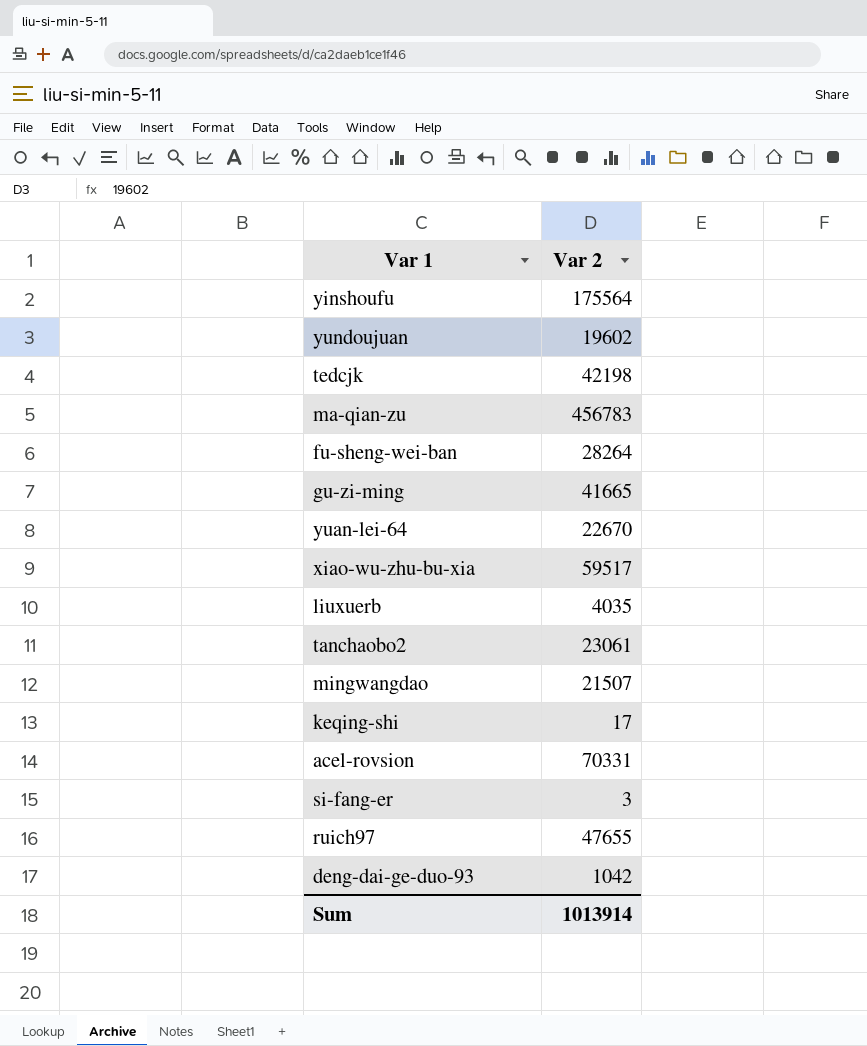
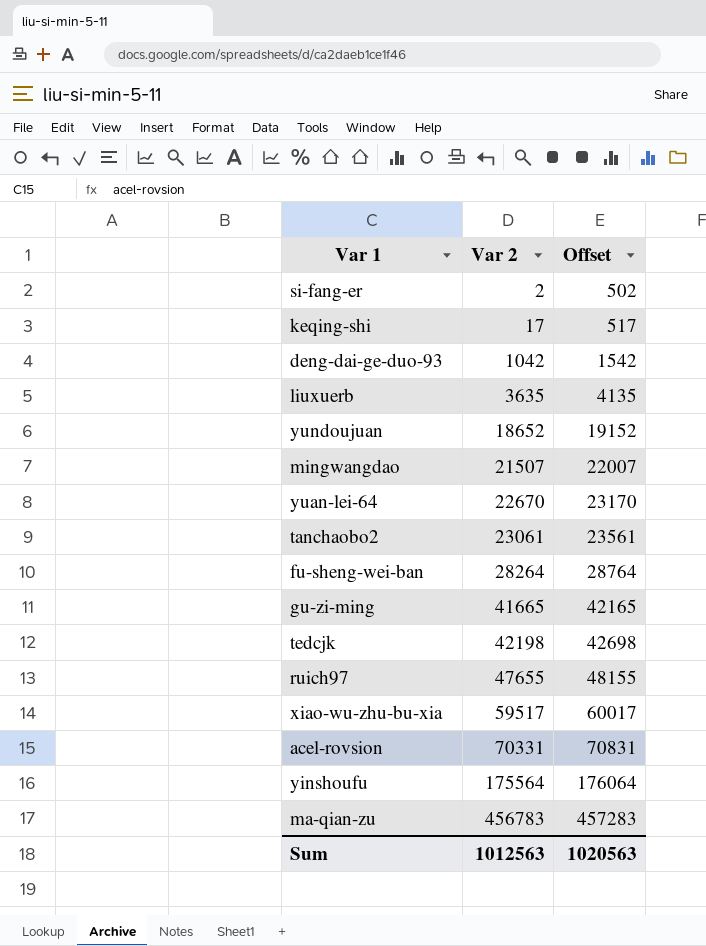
row order: none -> Var 2 ascending
column Offset | formula: none -> [Var 2] + 500
si-fang-er | Var 2: 3 -> 2
liuxuerb | Var 2: 4035 -> 3635
yundoujuan | Var 2: 19602 -> 18652
Sum | Var 2: 1013914 -> 1012563

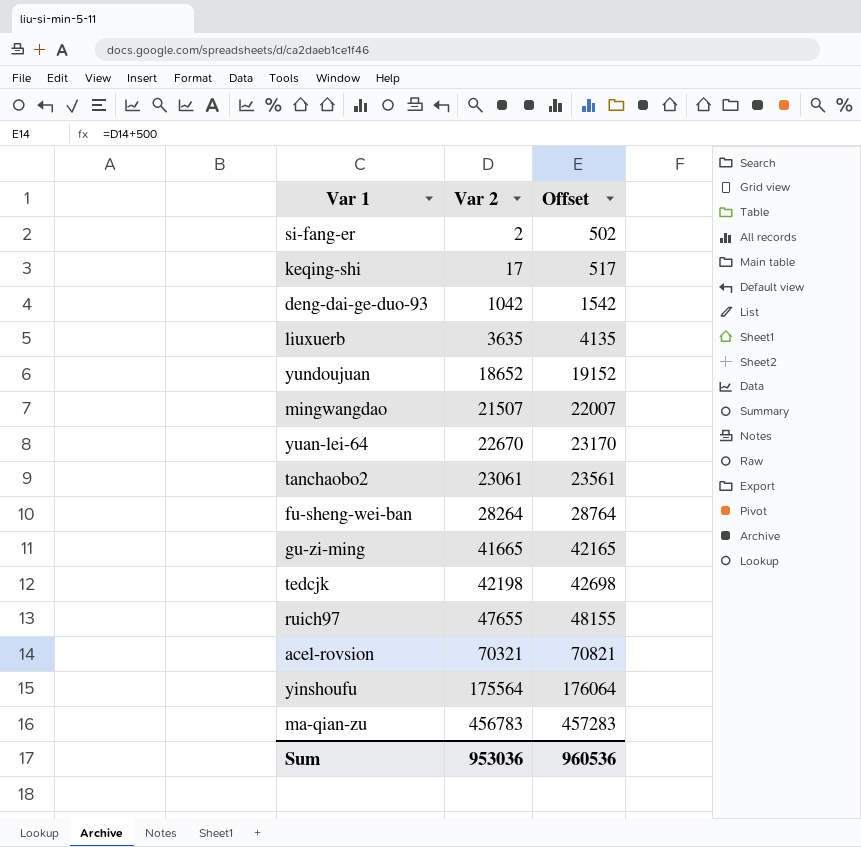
row xiao-wu-zhu-bu-xia: 59517 | 60017 -> none
acel-rovsion | Var 2: 70331 -> 70321
acel-rovsion | Offset: 70831 -> 70821
Sum | Var 2: 1012563 -> 953036
Sum | Offset: 1020563 -> 960536

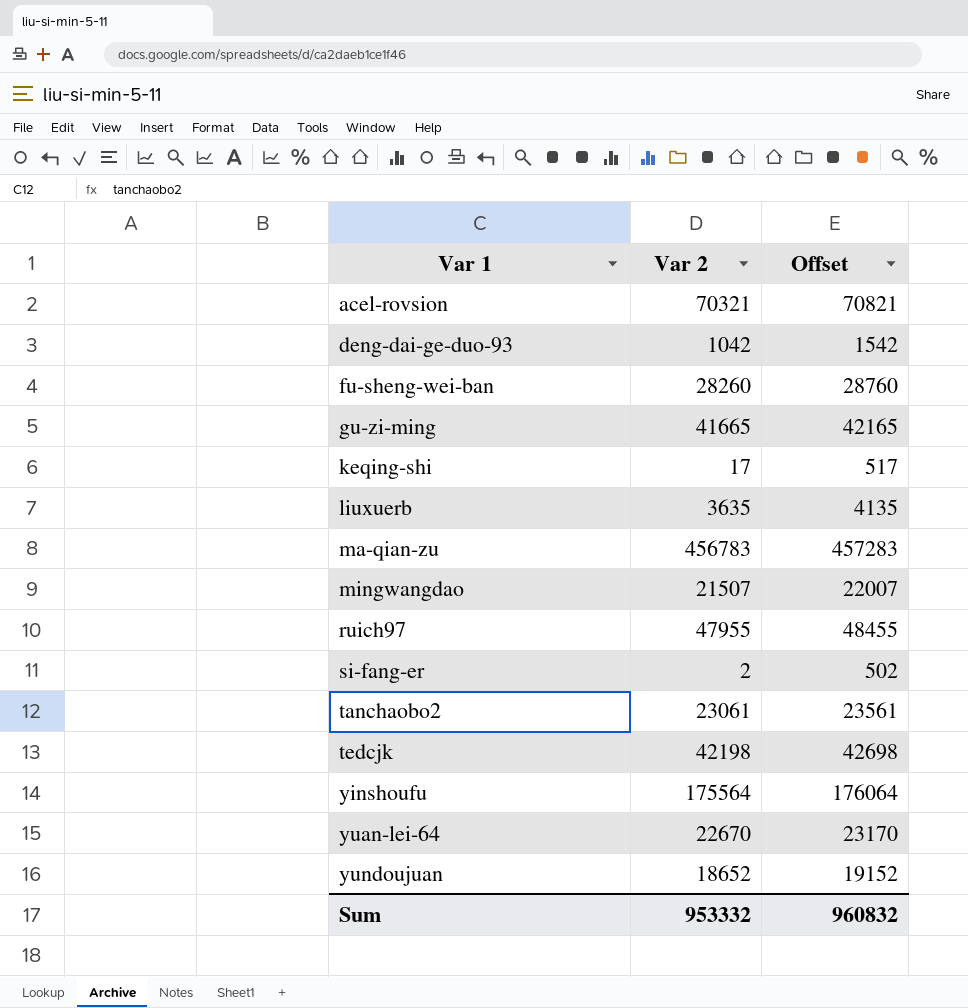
row order: Var 2 ascending -> Var 1 ascending
fu-sheng-wei-ban | Var 2: 28264 -> 28260
fu-sheng-wei-ban | Offset: 28764 -> 28760
ruich97 | Var 2: 47655 -> 47955
ruich97 | Offset: 48155 -> 48455
Sum | Var 2: 953036 -> 953332
Sum | Offset: 960536 -> 960832

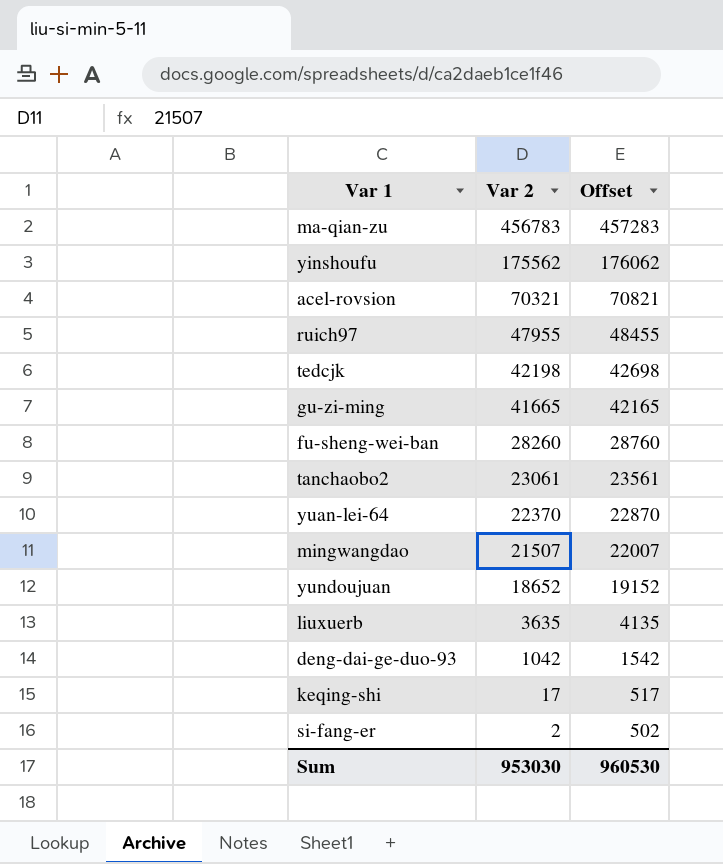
row order: Var 1 ascending -> Var 2 descending
yinshoufu | Var 2: 175564 -> 175562
yinshoufu | Offset: 176064 -> 176062
yuan-lei-64 | Var 2: 22670 -> 22370
yuan-lei-64 | Offset: 23170 -> 22870
Sum | Var 2: 953332 -> 953030
Sum | Offset: 960832 -> 960530

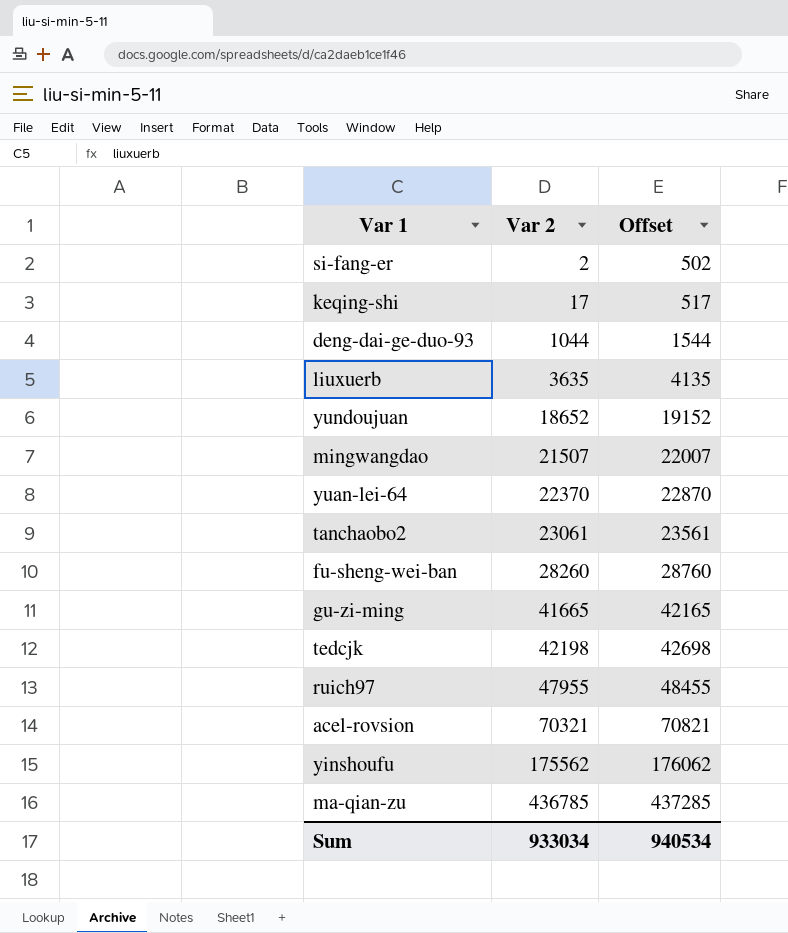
row order: Var 2 descending -> Var 2 ascending
deng-dai-ge-duo-93 | Var 2: 1042 -> 1044
deng-dai-ge-duo-93 | Offset: 1542 -> 1544
ma-qian-zu | Var 2: 456783 -> 436785
ma-qian-zu | Offset: 457283 -> 437285
Sum | Var 2: 953030 -> 933034
Sum | Offset: 960530 -> 940534

